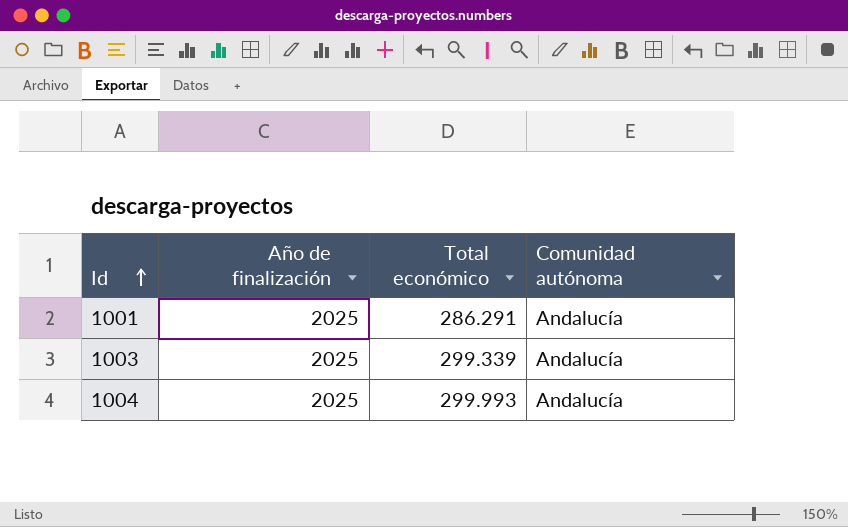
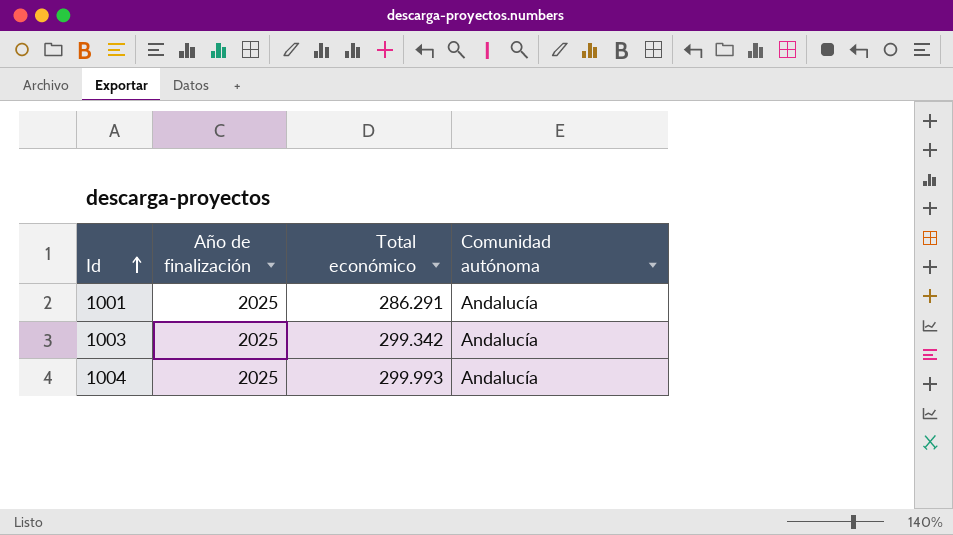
1003 | Total económico: 299.339 -> 299.342

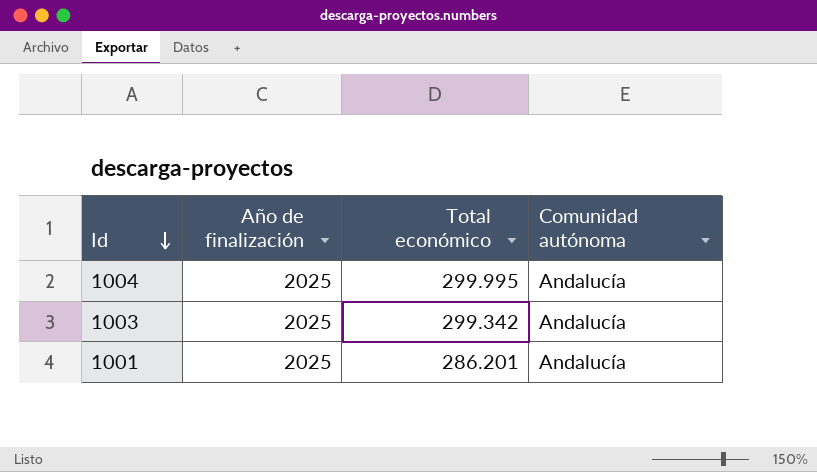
row order: Id ascending -> Id descending
1004 | Total económico: 299.993 -> 299.995
1001 | Total económico: 286.291 -> 286.201

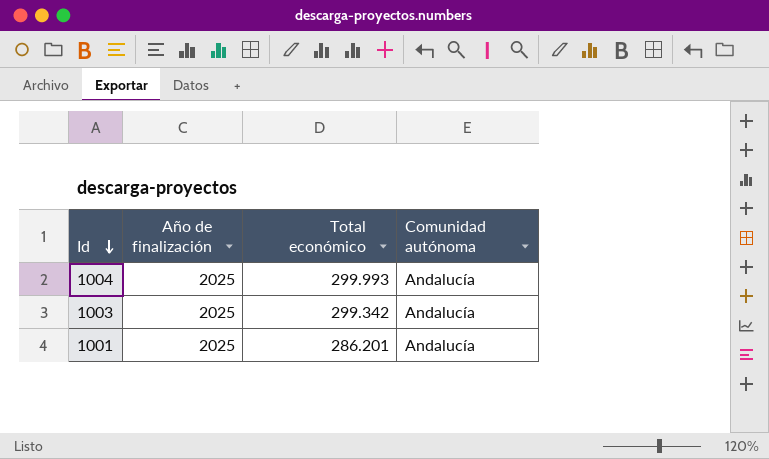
1004 | Total económico: 299.995 -> 299.993

